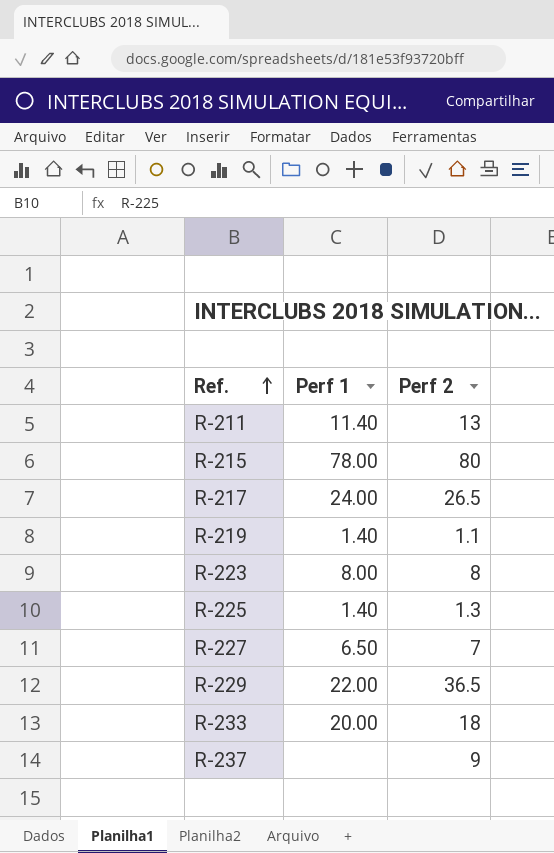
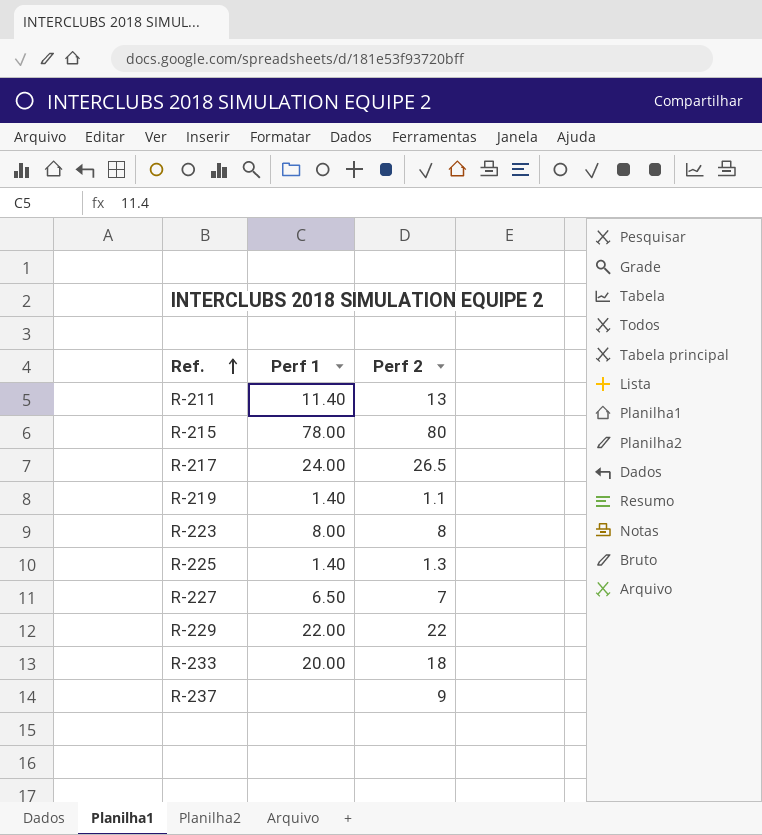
R-229 | Perf 2: 36.5 -> 22

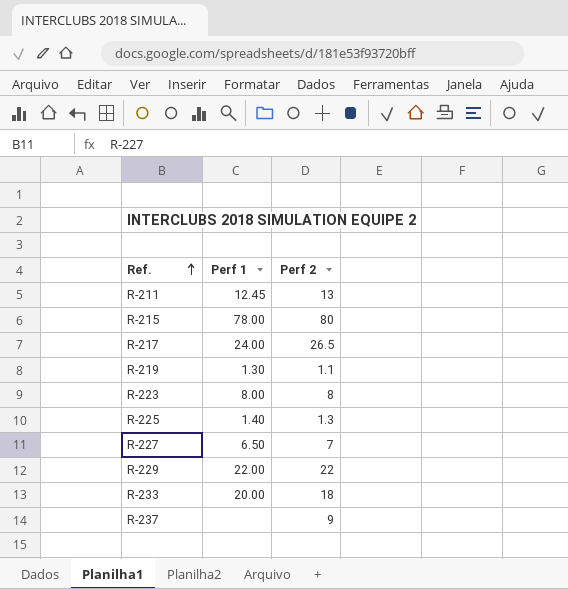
R-211 | Perf 1: 11.40 -> 12.45
R-219 | Perf 1: 1.40 -> 1.30

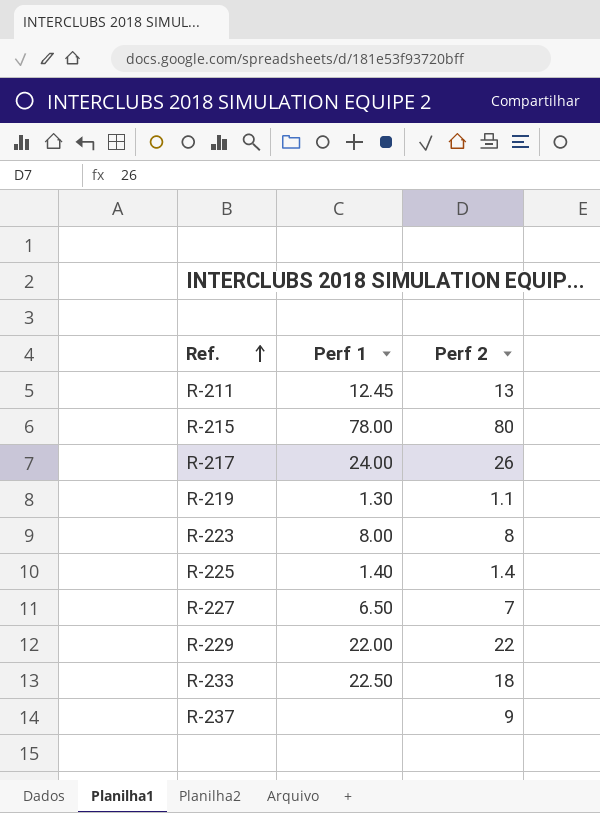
R-217 | Perf 2: 26.5 -> 26
R-225 | Perf 2: 1.3 -> 1.4
R-233 | Perf 1: 20.00 -> 22.50

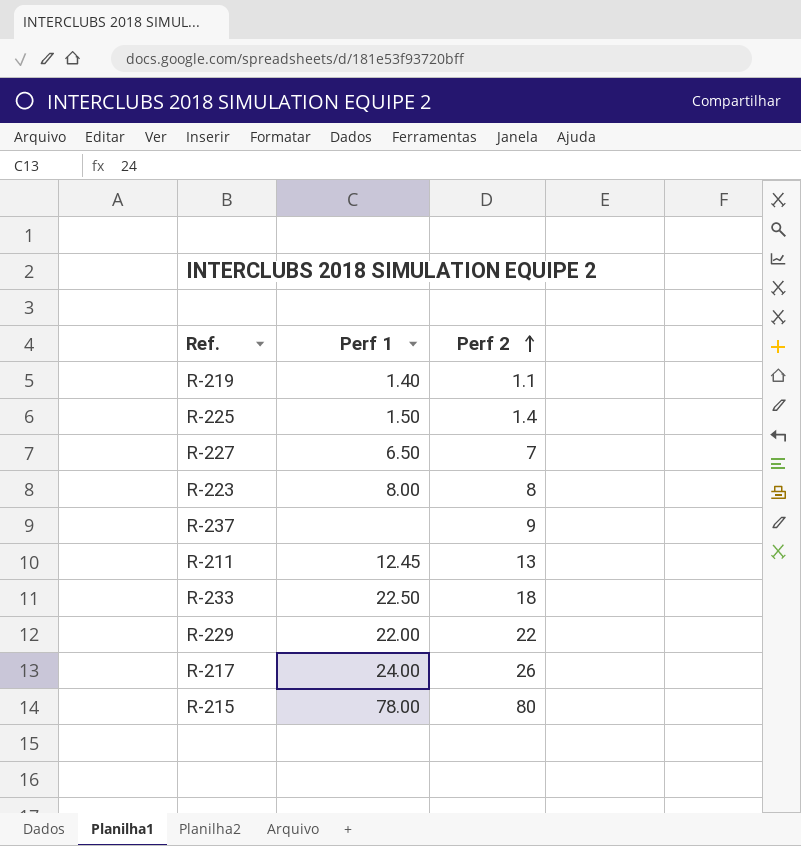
row order: Ref. ascending -> Perf 2 ascending
R-219 | Perf 1: 1.30 -> 1.40
R-225 | Perf 1: 1.40 -> 1.50

